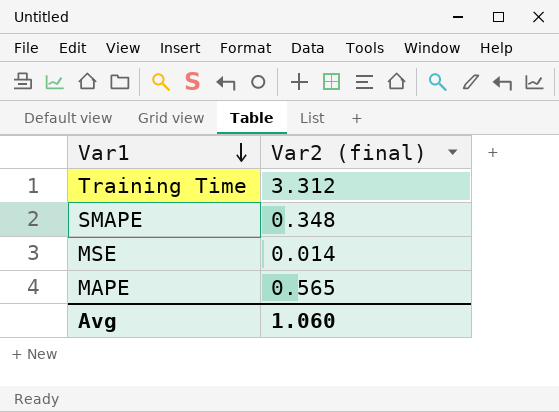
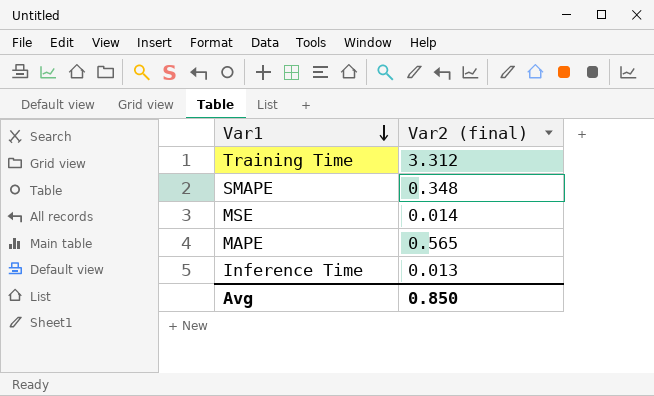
row Inference Time: none -> 0.013
Avg | Var2 (final): 1.060 -> 0.850

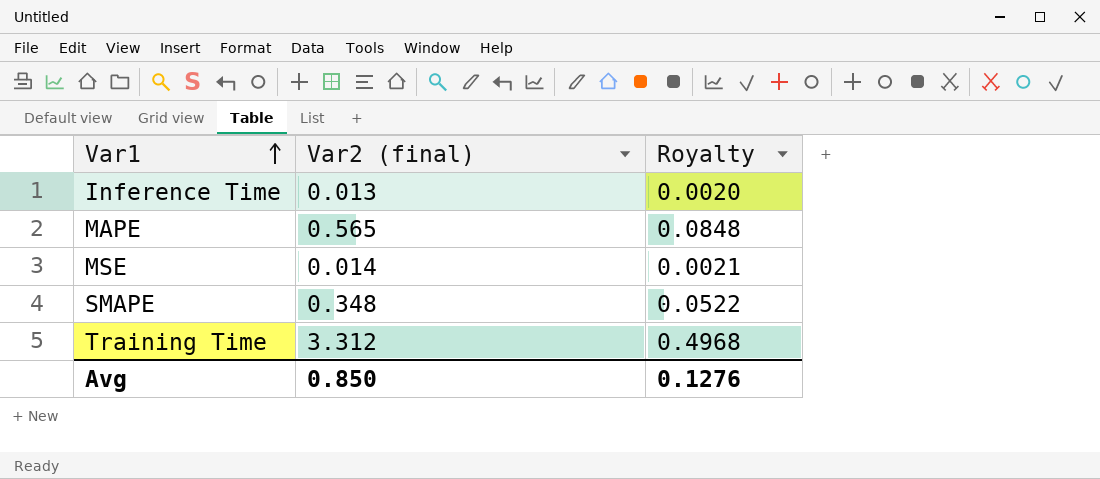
row order: Var1 descending -> Var1 ascending
column Royalty | formula: none -> [Var2 (final)] * 0.15

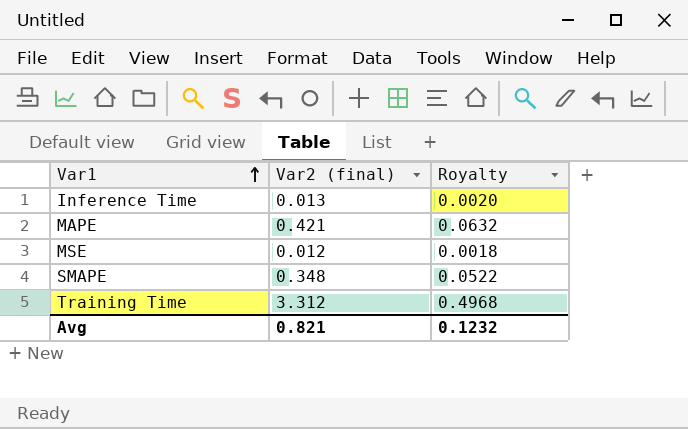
MAPE | Var2 (final): 0.565 -> 0.421
MAPE | Royalty: 0.0848 -> 0.0632
MSE | Var2 (final): 0.014 -> 0.012
MSE | Royalty: 0.0021 -> 0.0018
Avg | Var2 (final): 0.850 -> 0.821
Avg | Royalty: 0.1276 -> 0.1232

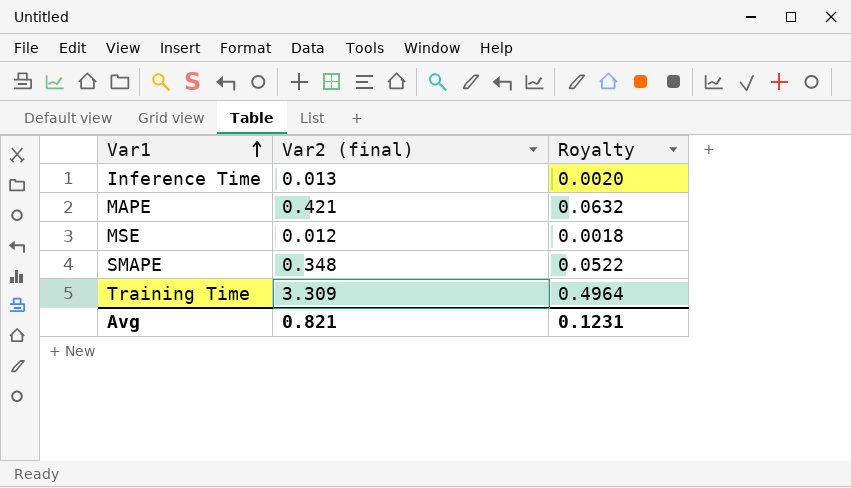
Training Time | Var2 (final): 3.312 -> 3.309
Training Time | Royalty: 0.4968 -> 0.4964
Avg | Royalty: 0.1232 -> 0.1231

